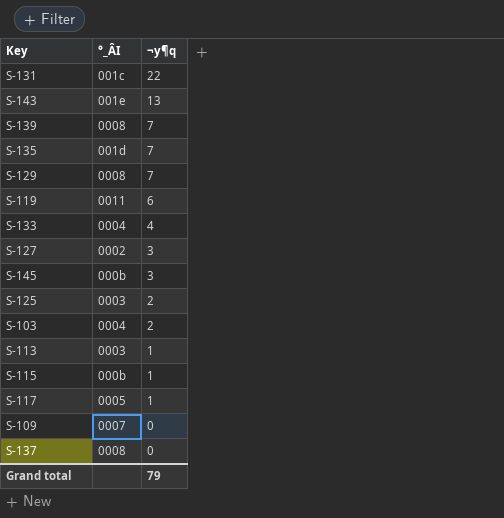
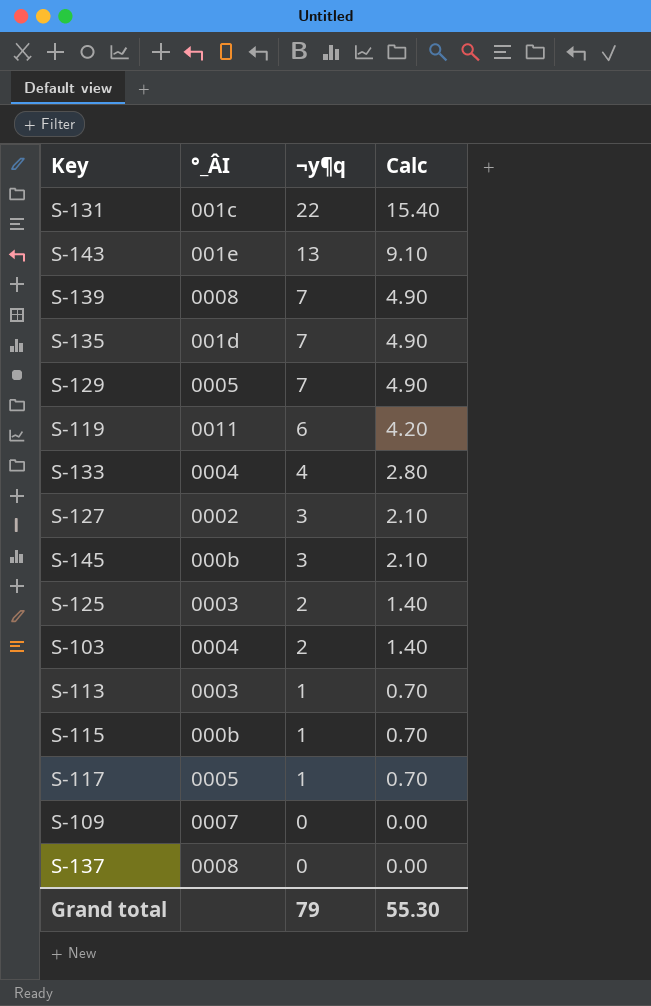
column Calc | formula: none -> [¬y¶q] * 0.7
S-129 | °_ÂI: 0008 -> 0005

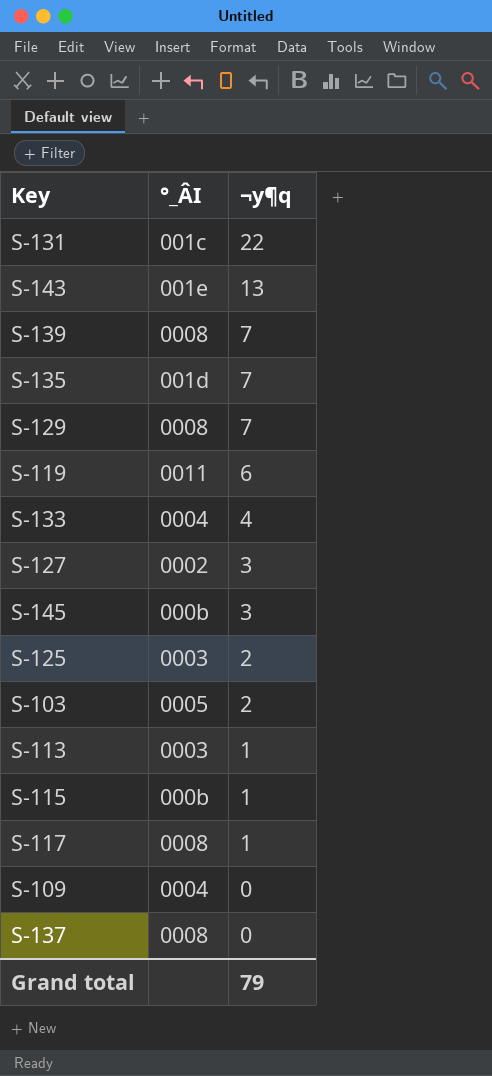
column Calc | formula: [¬y¶q] * 0.7 -> none
S-129 | °_ÂI: 0005 -> 0008
S-103 | °_ÂI: 0004 -> 0005
S-117 | °_ÂI: 0005 -> 0008
S-109 | °_ÂI: 0007 -> 0004

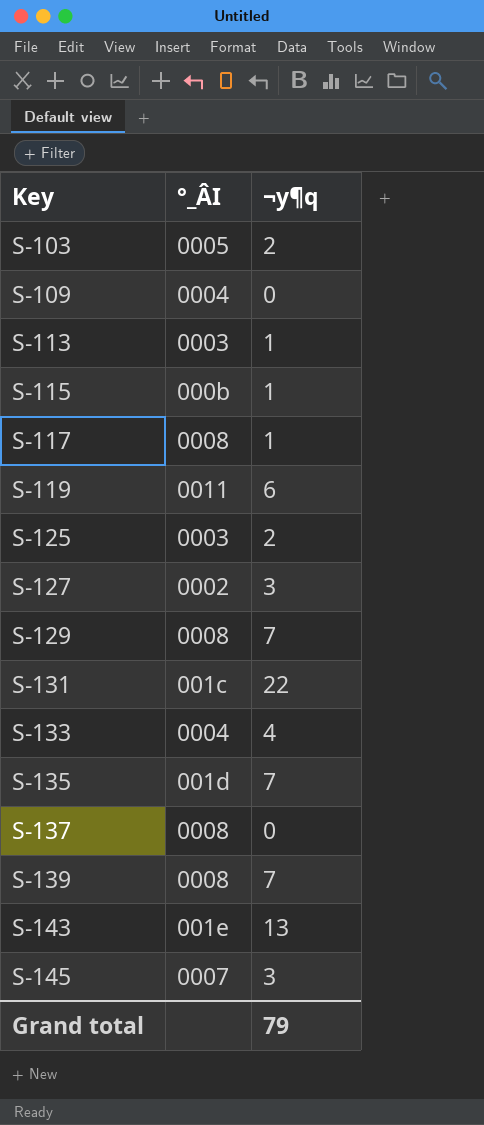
row order: ¬y¶q descending -> Key ascending
S-145 | °_ÂI: 000b -> 0007

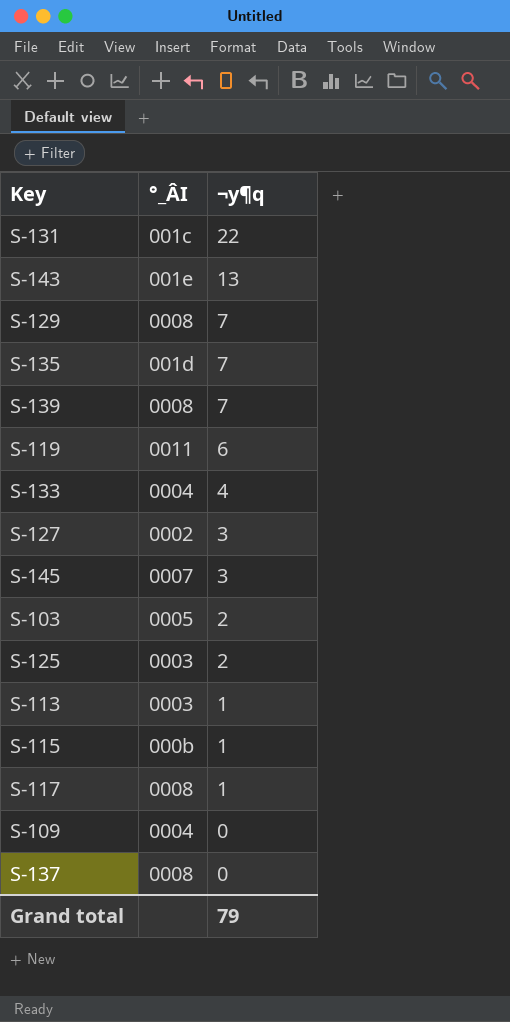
row order: Key ascending -> ¬y¶q descending

